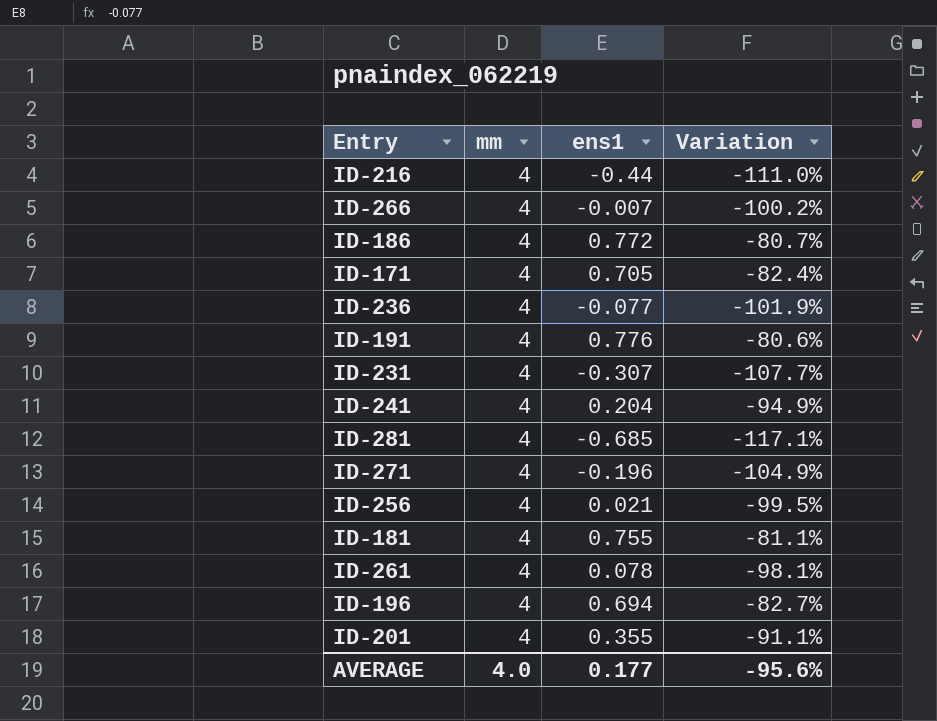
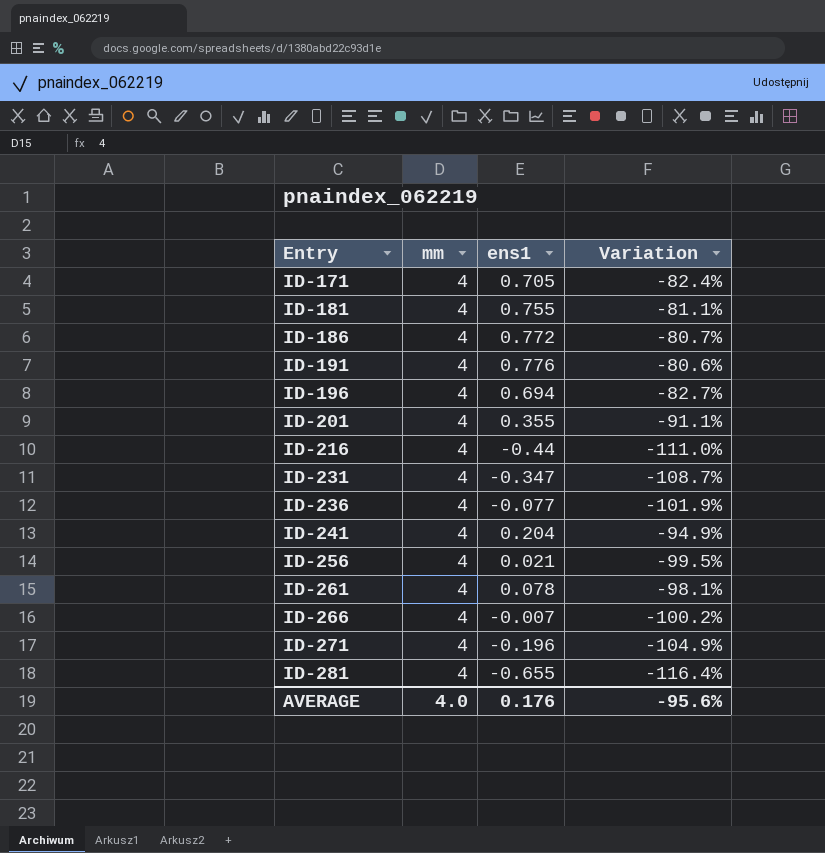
row order: none -> Entry ascending
ID-231 | ens1: -0.307 -> -0.347
ID-231 | Variation: -107.7% -> -108.7%
ID-281 | ens1: -0.685 -> -0.655
ID-281 | Variation: -117.1% -> -116.4%
AVERAGE | ens1: 0.177 -> 0.176

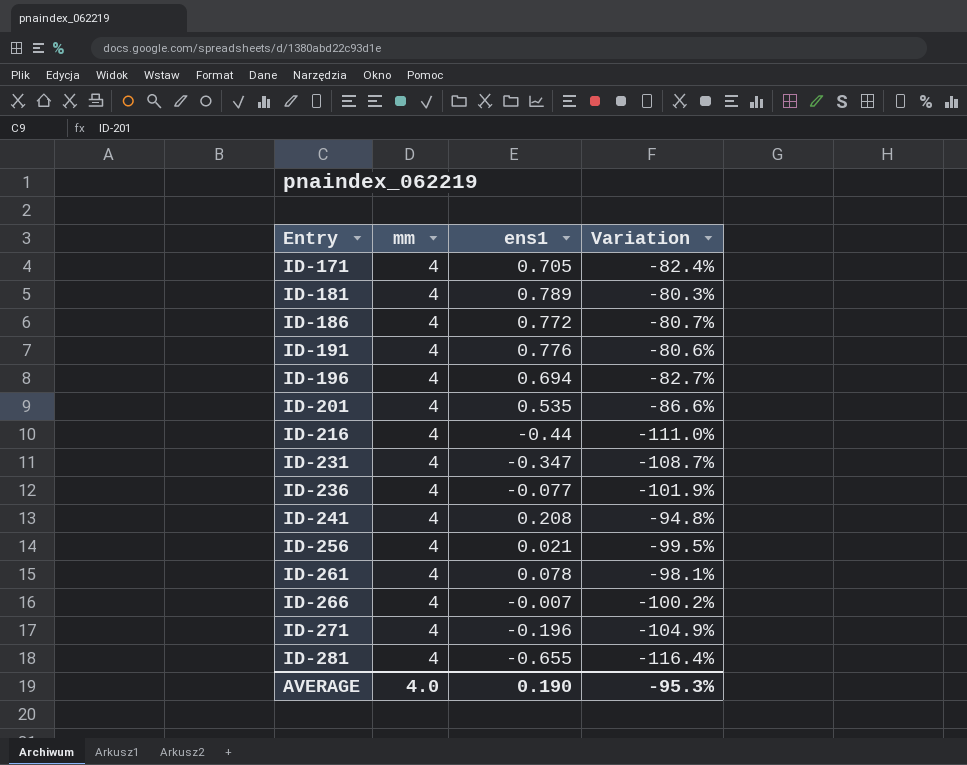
ID-181 | ens1: 0.755 -> 0.789
ID-181 | Variation: -81.1% -> -80.3%
ID-201 | ens1: 0.355 -> 0.535
ID-201 | Variation: -91.1% -> -86.6%
ID-241 | ens1: 0.204 -> 0.208
ID-241 | Variation: -94.9% -> -94.8%
AVERAGE | ens1: 0.176 -> 0.190
AVERAGE | Variation: -95.6% -> -95.3%

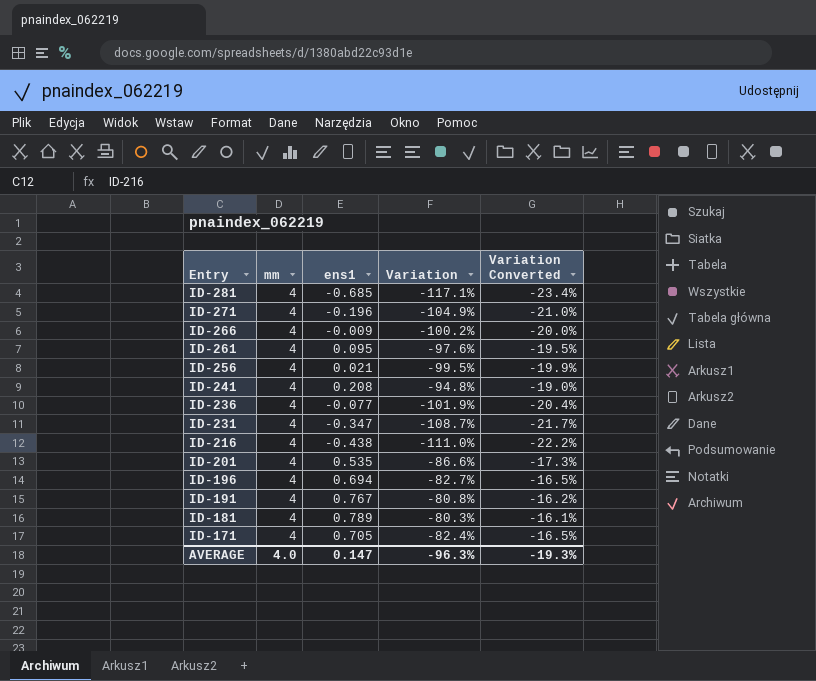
row order: Entry ascending -> Entry descending
column Variation Converted | formula: none -> [Variation] * 0.2
row ID-186: 4 | 0.772 | -80.7% -> none
ID-281 | ens1: -0.655 -> -0.685
ID-281 | Variation: -116.4% -> -117.1%
ID-266 | ens1: -0.007 -> -0.009
ID-261 | ens1: 0.078 -> 0.095
ID-261 | Variation: -98.1% -> -97.6%
ID-216 | ens1: -0.44 -> -0.438
ID-191 | ens1: 0.776 -> 0.767
ID-191 | Variation: -80.6% -> -80.8%
AVERAGE | ens1: 0.190 -> 0.147
AVERAGE | Variation: -95.3% -> -96.3%

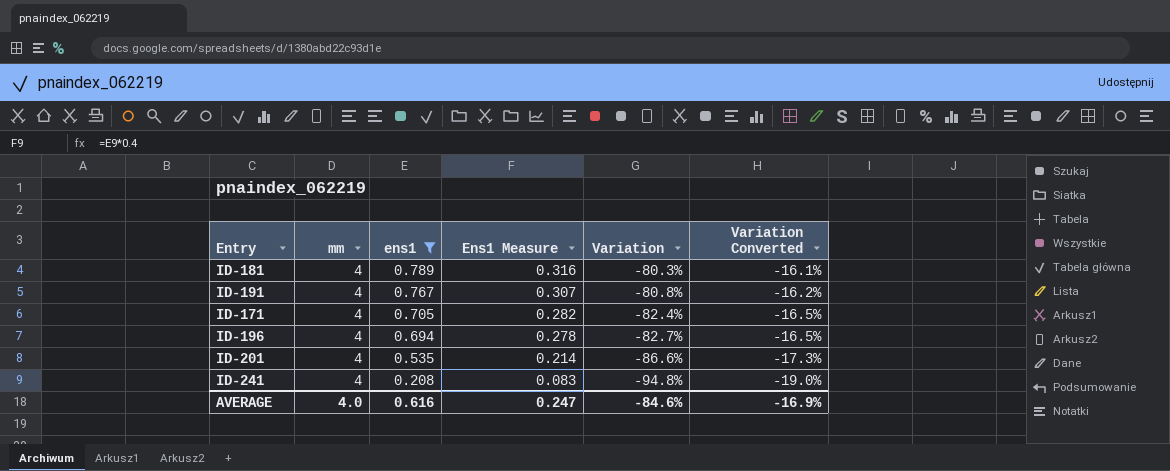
filter: none -> ens1 >= 0.208
row order: Entry descending -> ens1 descending
column Ens1 Measure | formula: none -> [ens1] * 0.4
AVERAGE | ens1: 0.147 -> 0.616
AVERAGE | Variation: -96.3% -> -84.6%
AVERAGE | Variation Converted: -19.3% -> -16.9%

